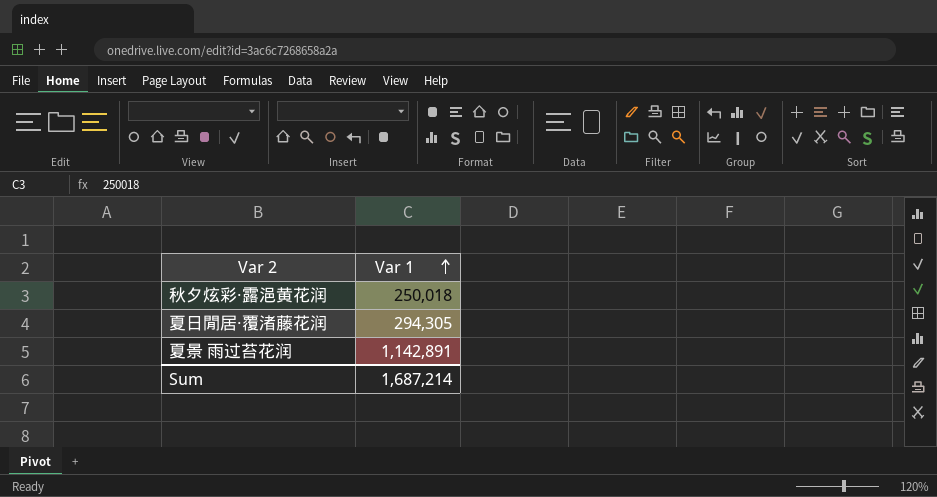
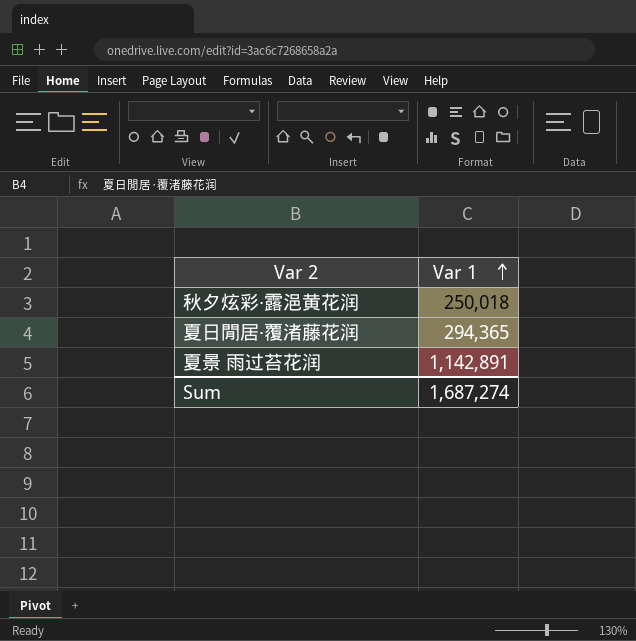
夏日閒居·覆渚藤花润 | Var 1: 294,305 -> 294,365
Sum | Var 1: 1,687,214 -> 1,687,274

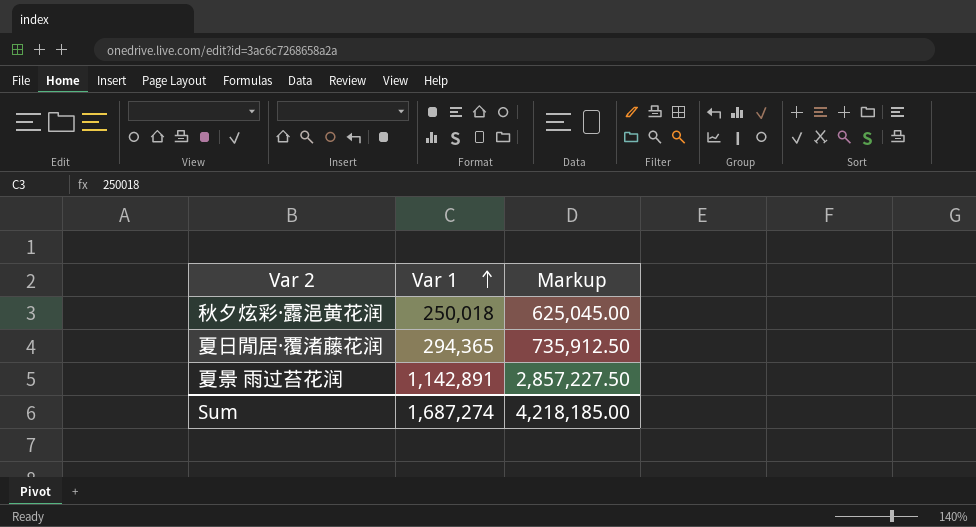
column Markup | formula: none -> [Var 1] * 2.5

